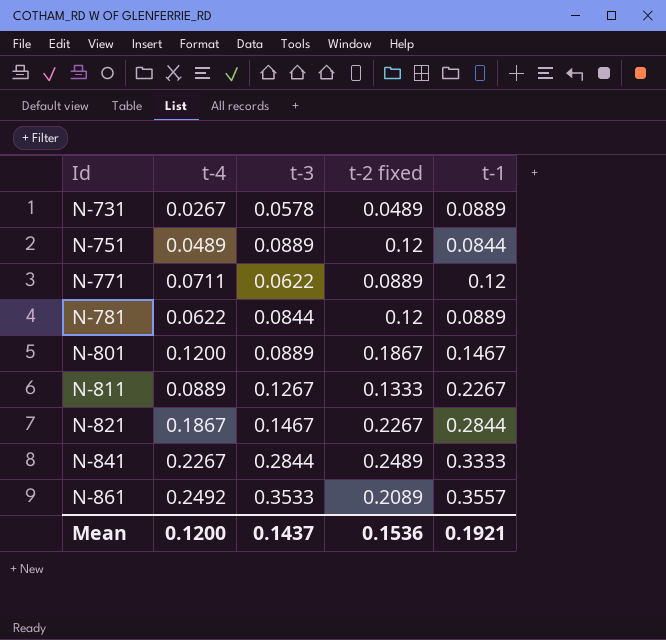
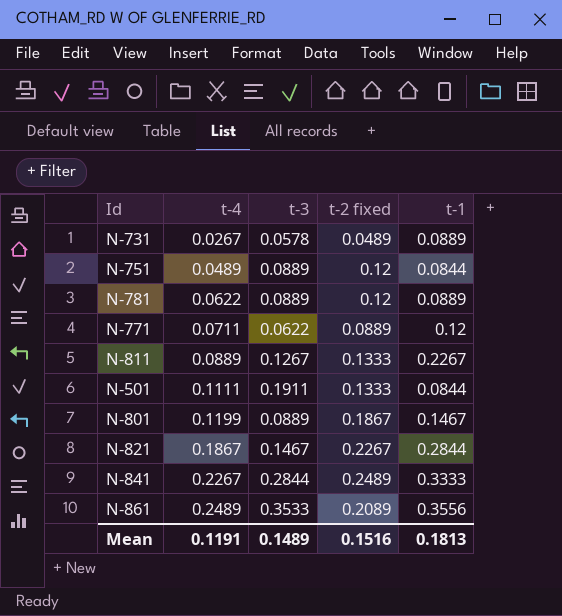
row order: Id ascending -> t-4 ascending
N-781 | t-3: 0.0844 -> 0.0889
row N-501: none -> 0.1111 | 0.1911 | 0.1333 | 0.0844
N-801 | t-4: 0.1200 -> 0.1199
N-861 | t-4: 0.2492 -> 0.2489
N-861 | t-1: 0.3557 -> 0.3556
Mean | t-4: 0.1200 -> 0.1191
Mean | t-3: 0.1437 -> 0.1489
Mean | t-2 fixed: 0.1536 -> 0.1516
Mean | t-1: 0.1921 -> 0.1813

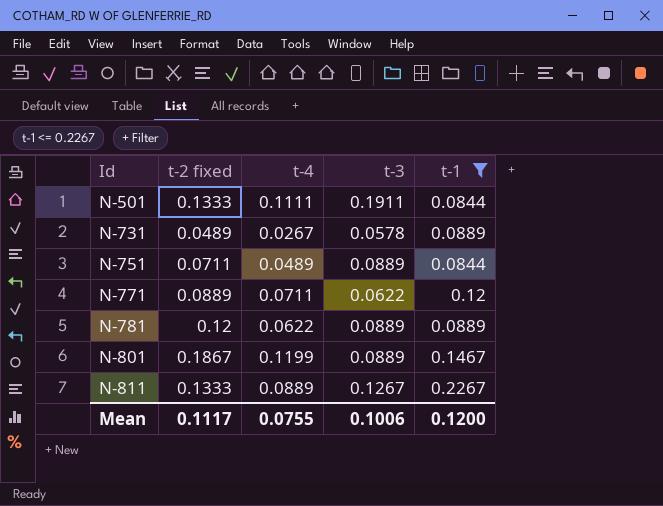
filter: none -> t-1 <= 0.2267
row order: t-4 ascending -> Id ascending
column t-2 fixed | position: 4 -> 2
N-751 | t-2 fixed: 0.12 -> 0.0711
Mean | t-2 fixed: 0.1516 -> 0.1117
Mean | t-4: 0.1191 -> 0.0755
Mean | t-3: 0.1489 -> 0.1006
Mean | t-1: 0.1813 -> 0.1200

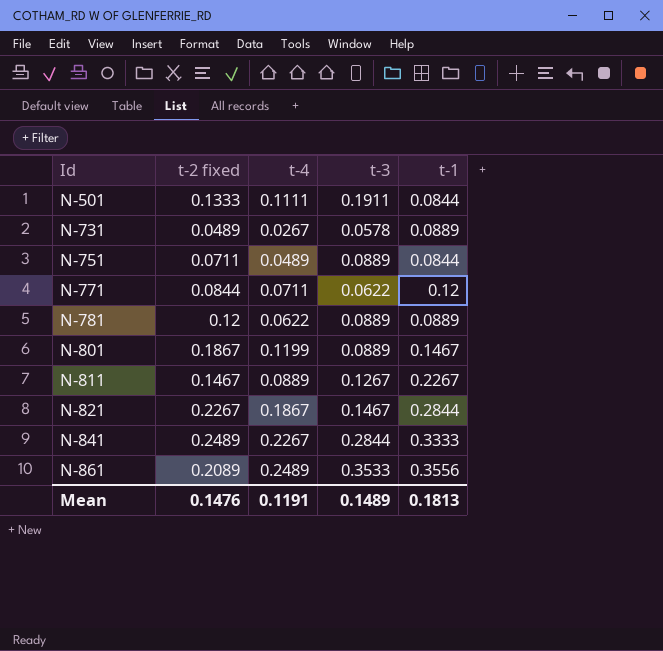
filter: t-1 <= 0.2267 -> none
N-771 | t-2 fixed: 0.0889 -> 0.0844
N-811 | t-2 fixed: 0.1333 -> 0.1467
Mean | t-2 fixed: 0.1117 -> 0.1476
Mean | t-4: 0.0755 -> 0.1191
Mean | t-3: 0.1006 -> 0.1489
Mean | t-1: 0.1200 -> 0.1813

